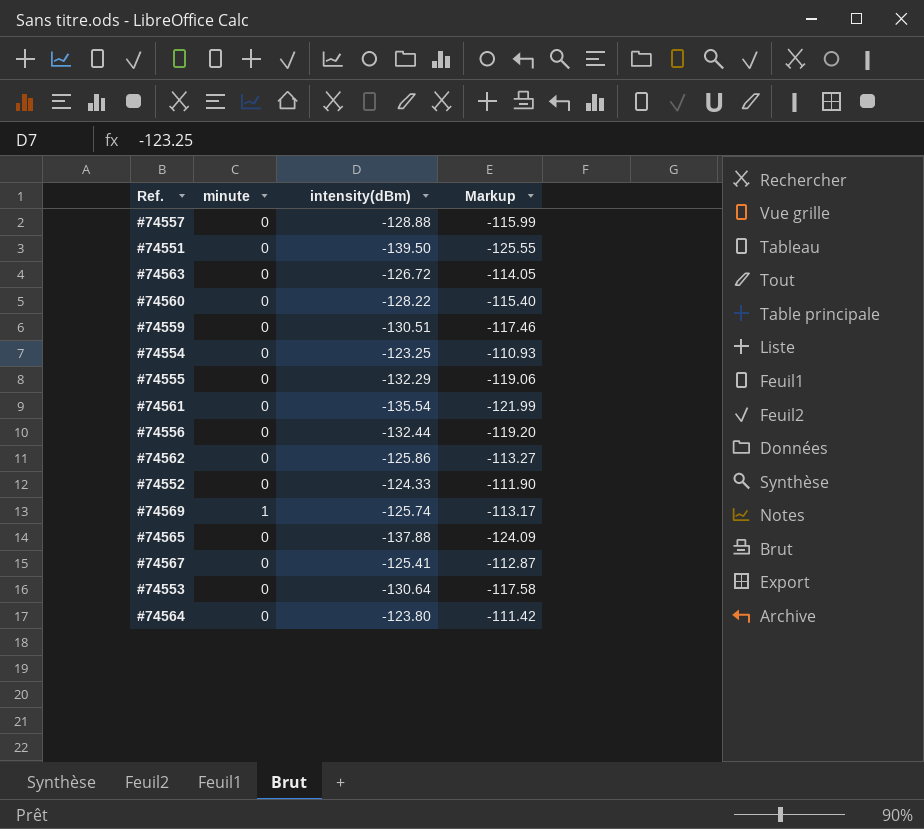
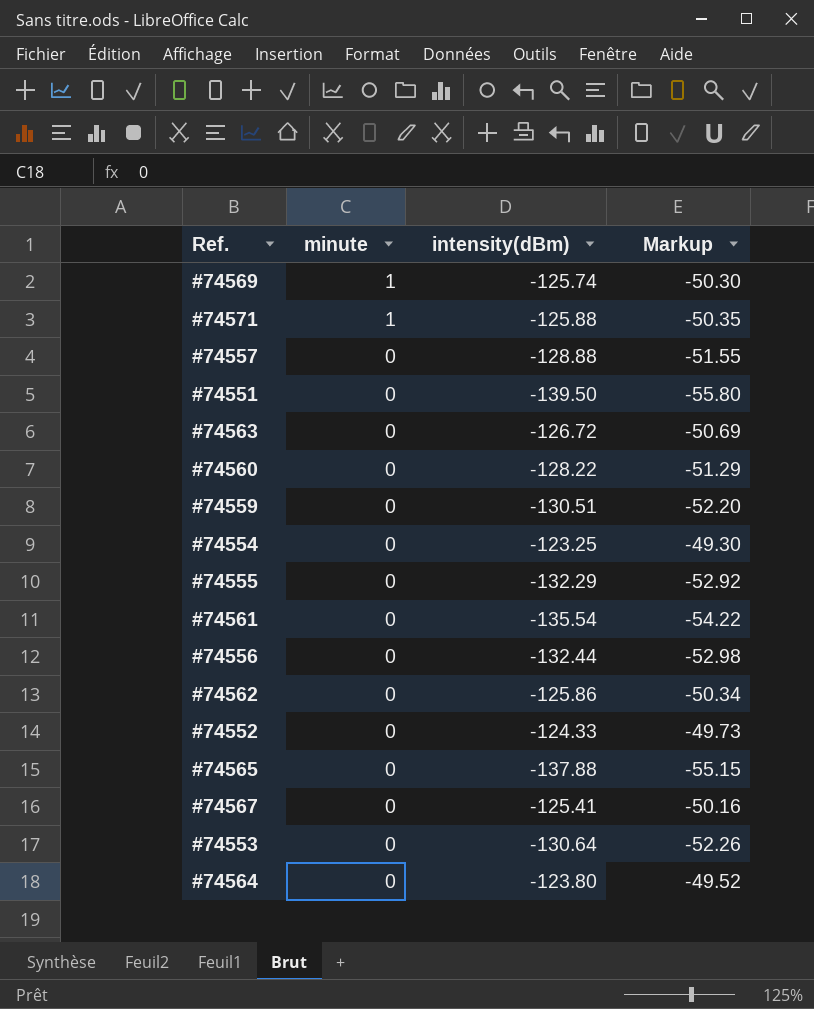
row order: none -> minute descending
column Markup | formula: [intensity(dBm)] * 0.9 -> [intensity(dBm)] * 0.4
row #74571: none -> 1 | -125.88 | -50.35

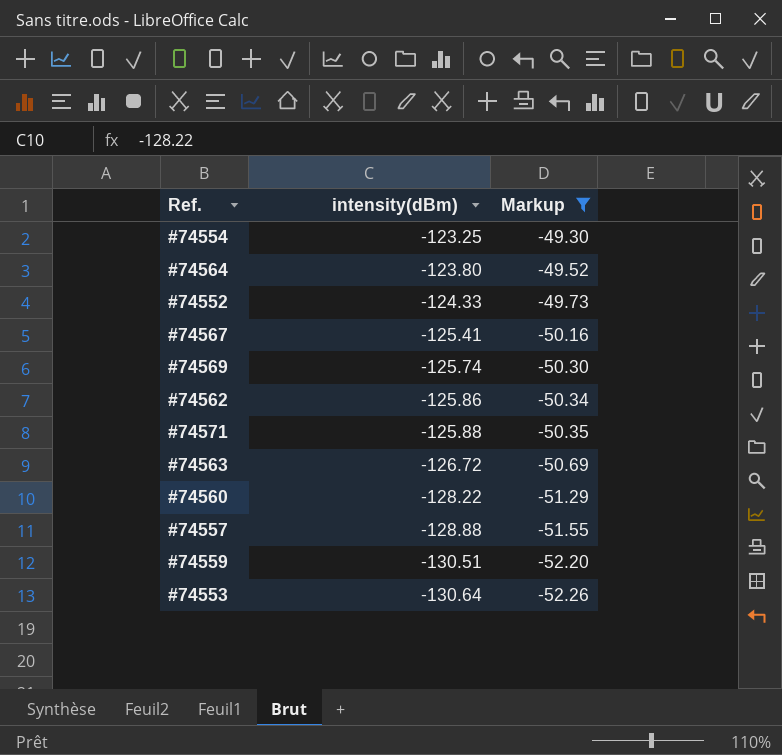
filter: none -> Markup >= -52.26
row order: minute descending -> intensity(dBm) descending
column minute | position: 2 -> none

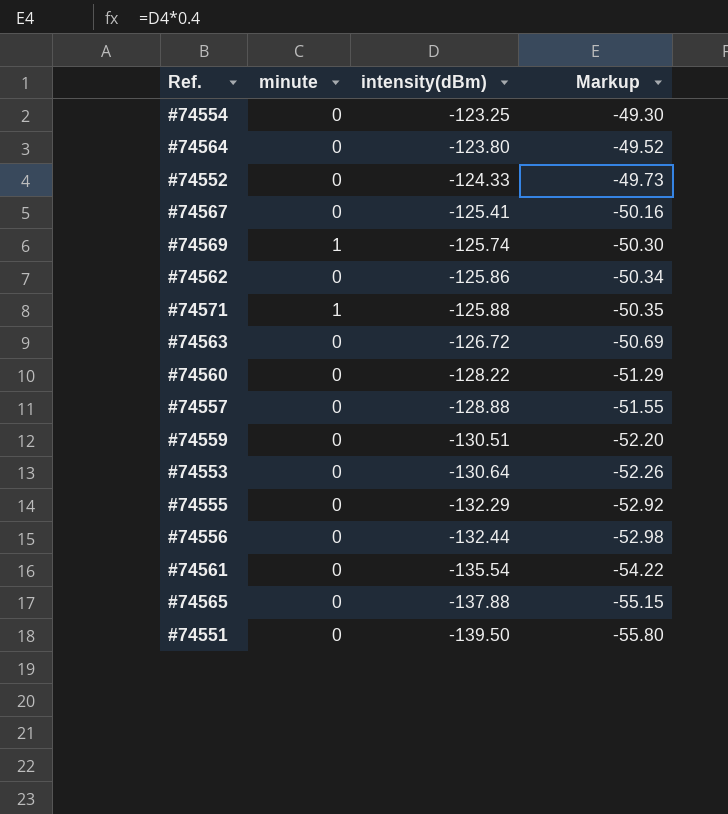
filter: Markup >= -52.26 -> none
column minute | position: none -> 2

